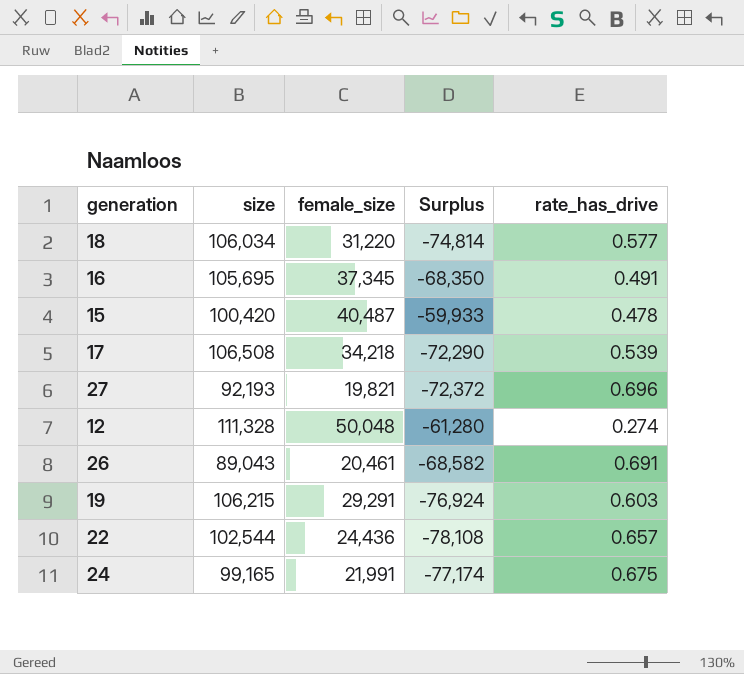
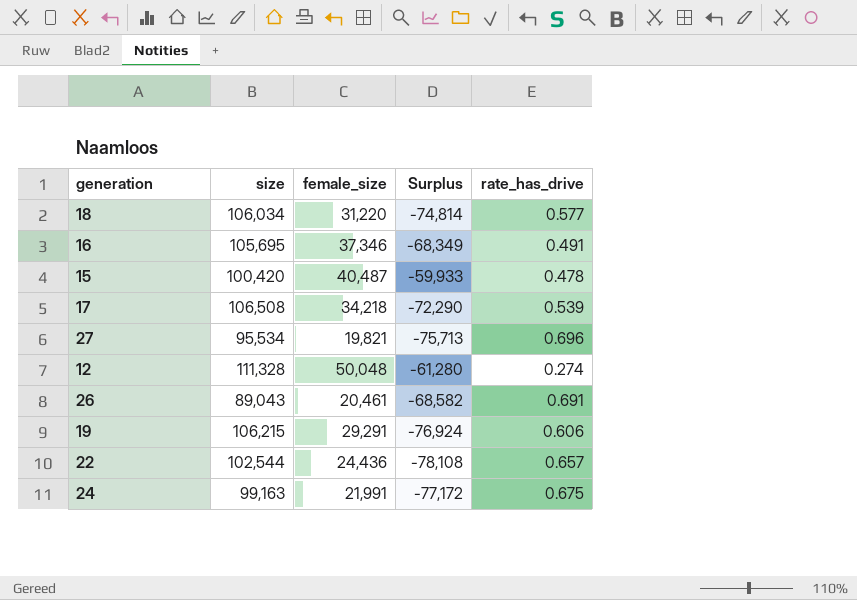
16 | female_size: 37,345 -> 37,346
16 | Surplus: -68,350 -> -68,349
27 | size: 92,193 -> 95,534
27 | Surplus: -72,372 -> -75,713
19 | rate_has_drive: 0.603 -> 0.606
24 | size: 99,165 -> 99,163
24 | Surplus: -77,174 -> -77,172

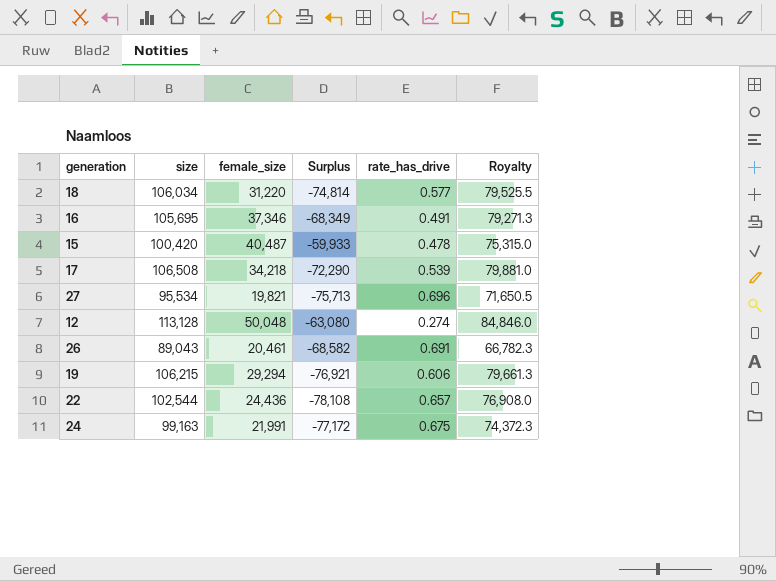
column Royalty | formula: none -> [size] * 0.75
12 | size: 111,328 -> 113,128
12 | Surplus: -61,280 -> -63,080
19 | female_size: 29,291 -> 29,294
19 | Surplus: -76,924 -> -76,921

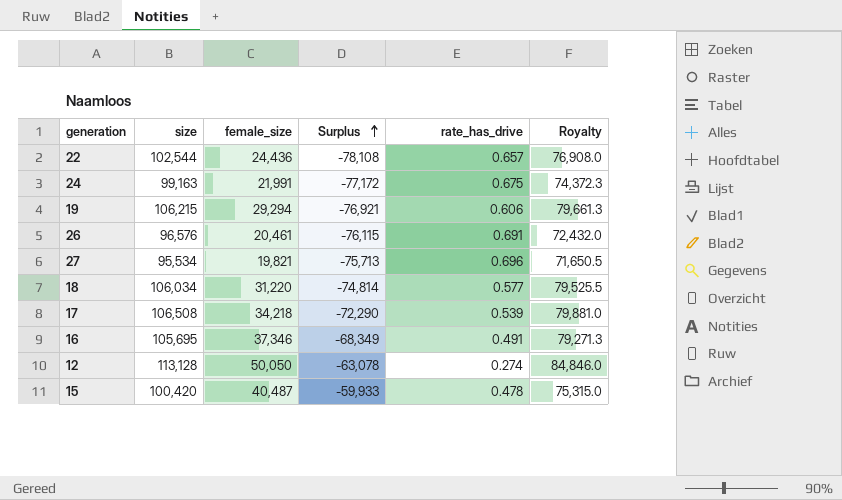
row order: none -> Surplus ascending
26 | size: 89,043 -> 96,576
26 | Surplus: -68,582 -> -76,115
26 | Royalty: 66,782.3 -> 72,432.0
12 | female_size: 50,048 -> 50,050
12 | Surplus: -63,080 -> -63,078

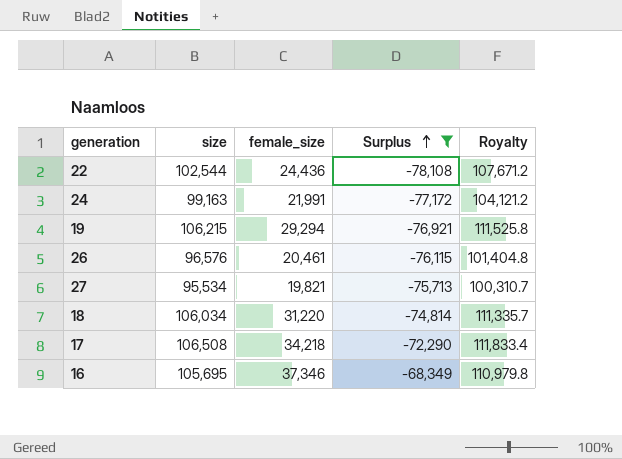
filter: none -> Surplus <= -68,349
column rate_has_drive | position: 5 -> none
column Royalty | formula: [size] * 0.75 -> [size] * 1.05

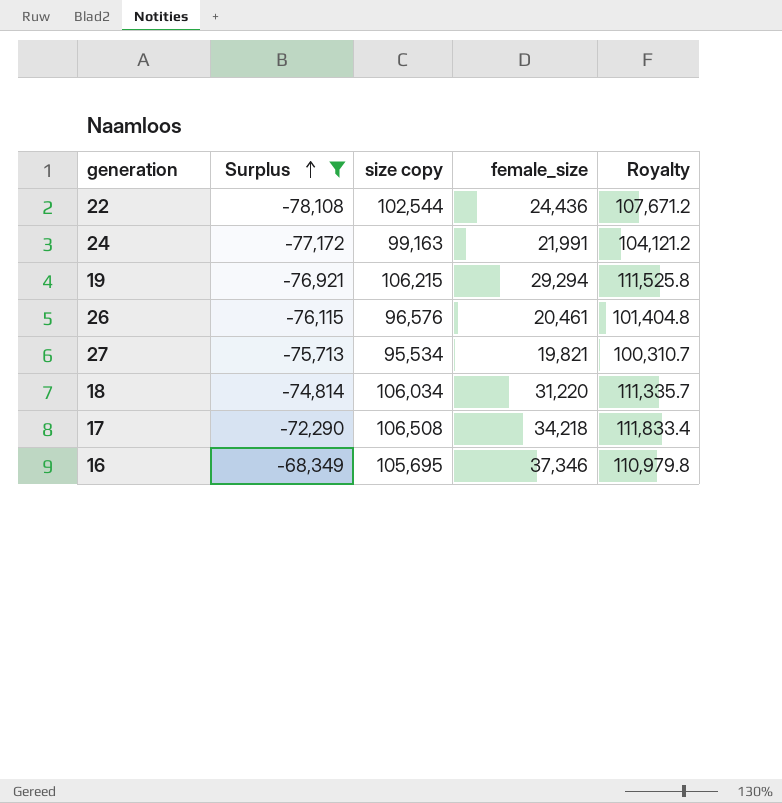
column Surplus | position: 4 -> 2
column name: size -> size copy

